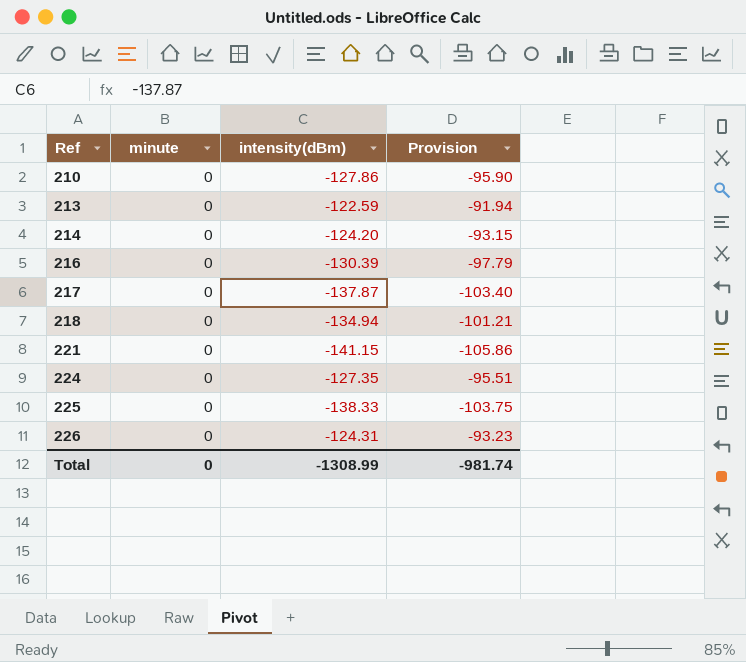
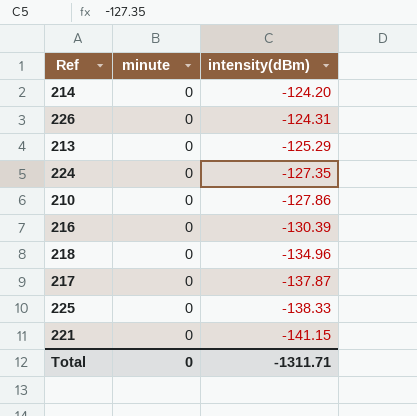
row order: Ref ascending -> intensity(dBm) descending
column Provision | formula: [intensity(dBm)] * 0.75 -> none
213 | intensity(dBm): -122.59 -> -125.29
218 | intensity(dBm): -134.94 -> -134.96
Total | intensity(dBm): -1308.99 -> -1311.71

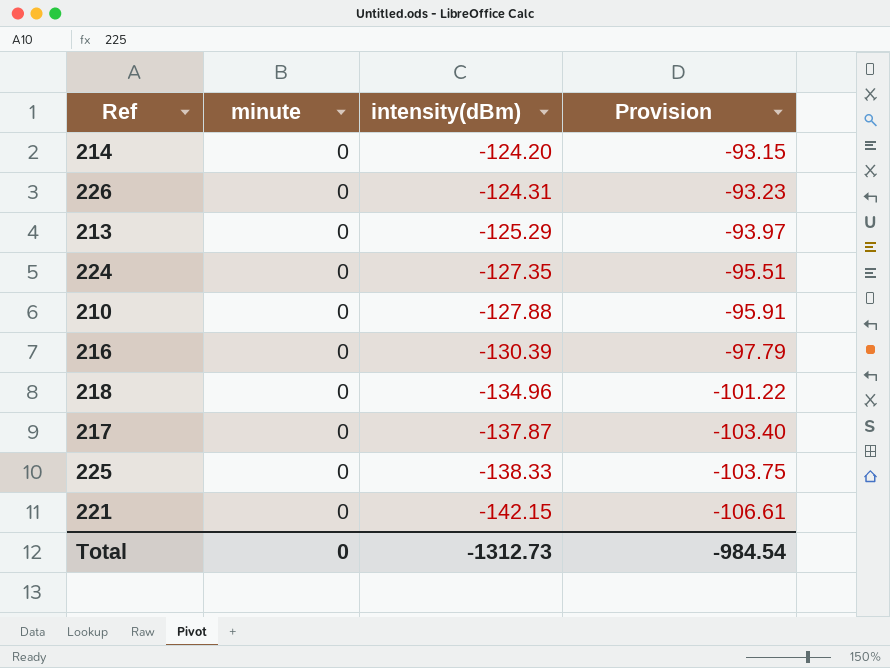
column Provision | formula: none -> [intensity(dBm)] * 0.75
210 | intensity(dBm): -127.86 -> -127.88
221 | intensity(dBm): -141.15 -> -142.15
Total | intensity(dBm): -1311.71 -> -1312.73

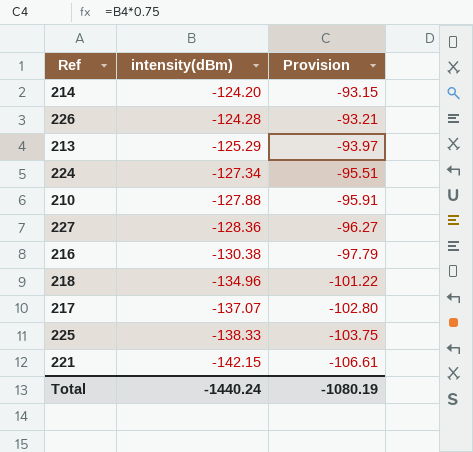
column minute | position: 2 -> none
226 | intensity(dBm): -124.31 -> -124.28
226 | Provision: -93.23 -> -93.21
224 | intensity(dBm): -127.35 -> -127.34
row 227: none -> -128.36 | -96.27
216 | intensity(dBm): -130.39 -> -130.38
217 | intensity(dBm): -137.87 -> -137.07
217 | Provision: -103.40 -> -102.80
Total | intensity(dBm): -1312.73 -> -1440.24
Total | Provision: -984.54 -> -1080.19

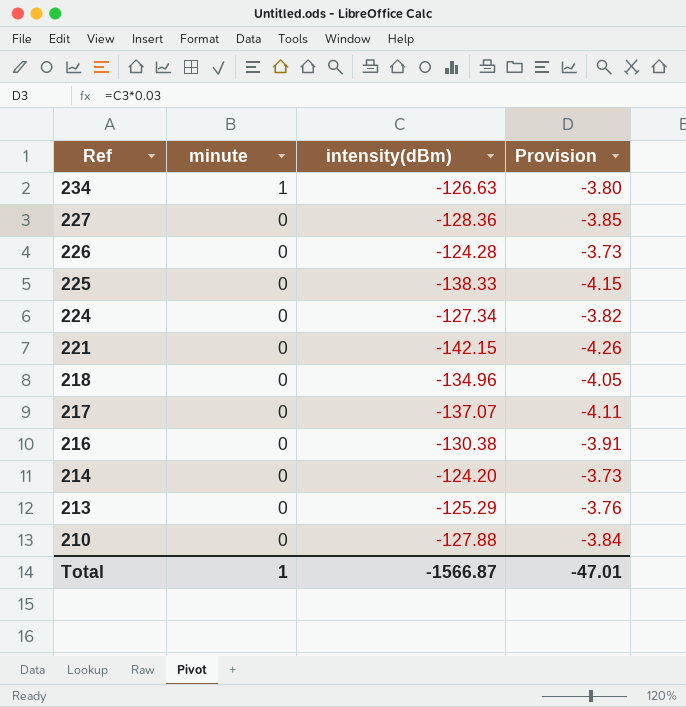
row order: intensity(dBm) descending -> Ref descending
column minute | position: none -> 2
column Provision | formula: [intensity(dBm)] * 0.75 -> [intensity(dBm)] * 0.03
row 234: none -> 1 | -126.63 | -3.80
Total | intensity(dBm): -1440.24 -> -1566.87
Total | Provision: -1080.19 -> -47.01

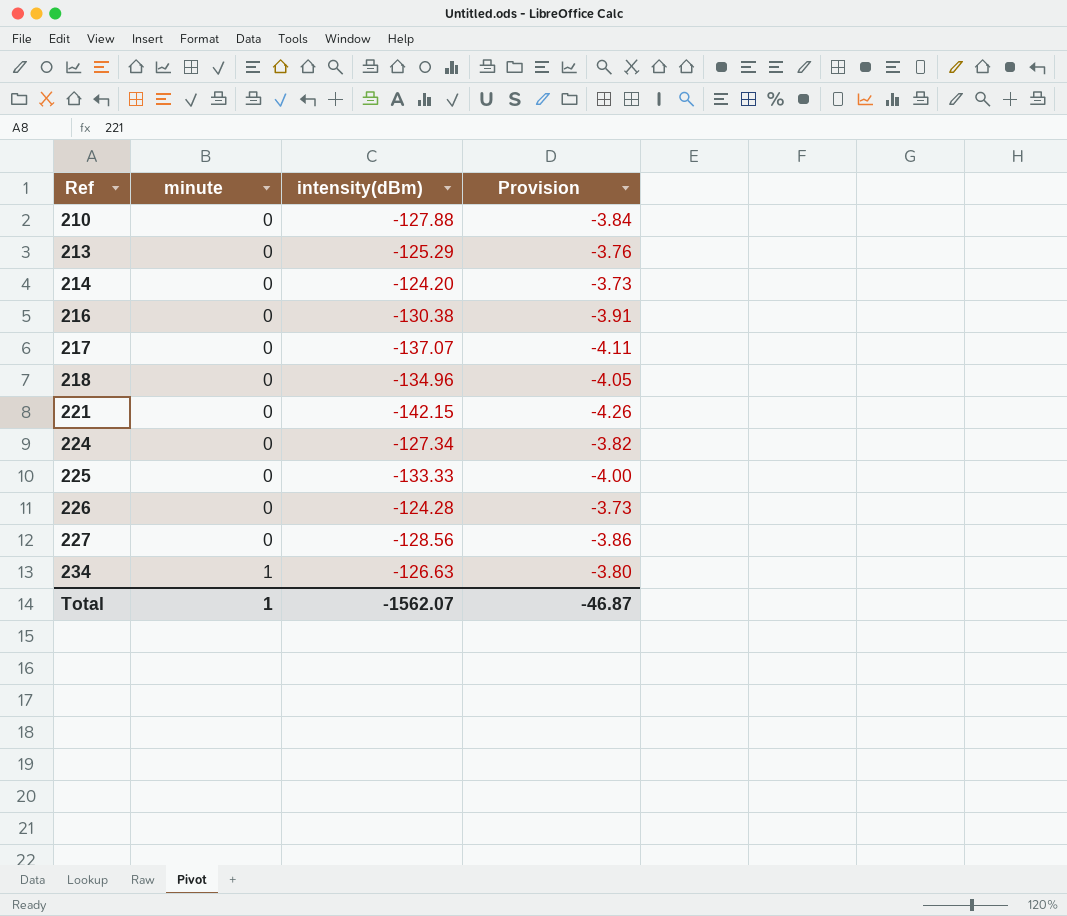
row order: Ref descending -> Ref ascending
225 | intensity(dBm): -138.33 -> -133.33
225 | Provision: -4.15 -> -4.00
227 | intensity(dBm): -128.36 -> -128.56
227 | Provision: -3.85 -> -3.86
Total | intensity(dBm): -1566.87 -> -1562.07
Total | Provision: -47.01 -> -46.87

